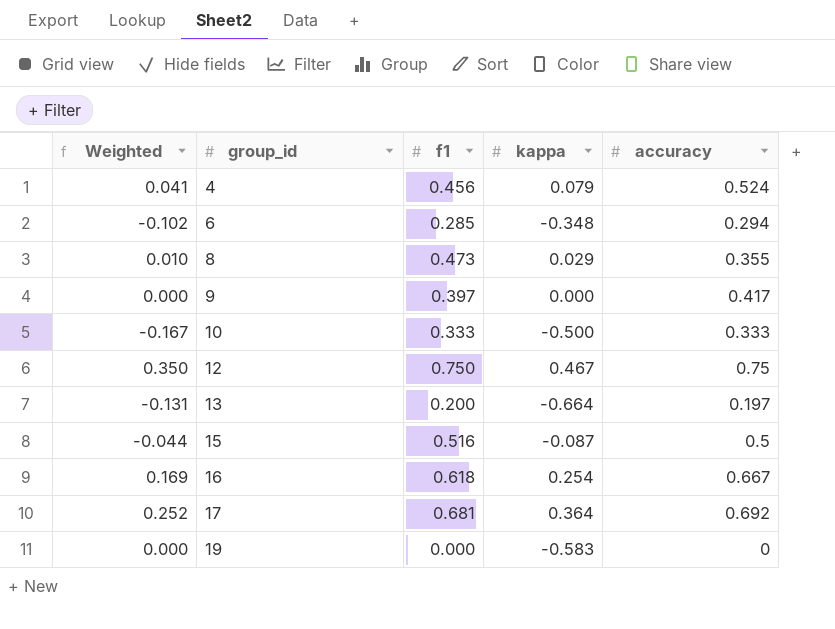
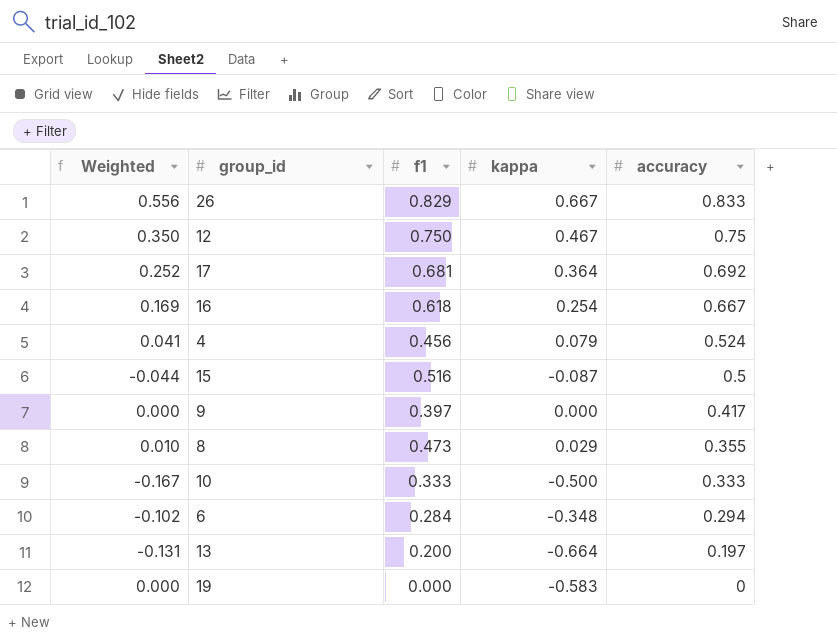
row order: group_id ascending -> accuracy descending
row 26: none -> 0.556 | 0.829 | 0.667 | 0.833
6 | f1: 0.285 -> 0.284

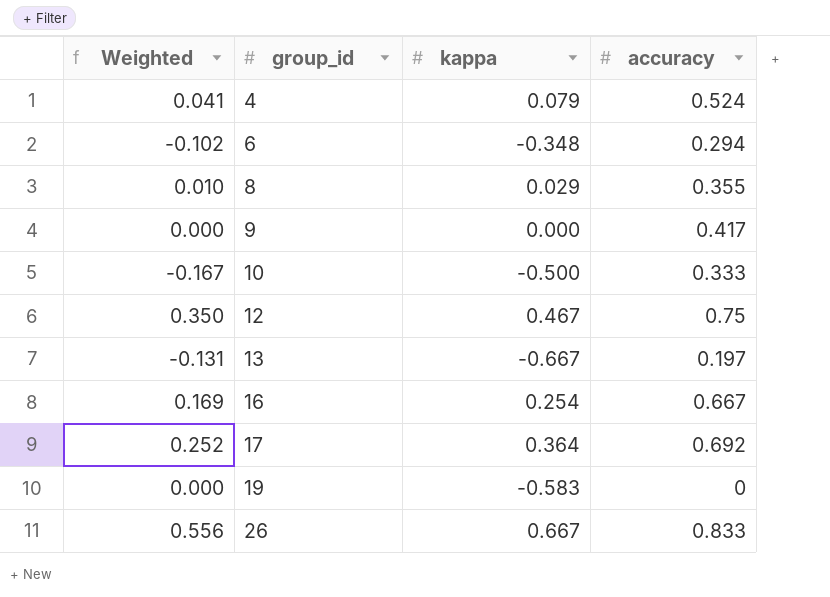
row order: accuracy descending -> group_id ascending
column f1 | position: 3 -> none
row 15: -0.044 | 0.516 | -0.087 | 0.5 -> none
13 | kappa: -0.664 -> -0.667

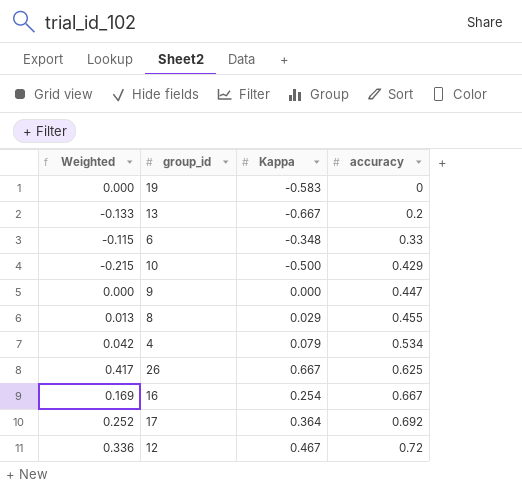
row order: group_id ascending -> accuracy ascending
column name: kappa -> Kappa
13 | Weighted: -0.131 -> -0.133
13 | accuracy: 0.197 -> 0.2
6 | Weighted: -0.102 -> -0.115
6 | accuracy: 0.294 -> 0.33
10 | Weighted: -0.167 -> -0.215
10 | accuracy: 0.333 -> 0.429
9 | accuracy: 0.417 -> 0.447
8 | Weighted: 0.010 -> 0.013
8 | accuracy: 0.355 -> 0.455
4 | Weighted: 0.041 -> 0.042
4 | accuracy: 0.524 -> 0.534
26 | Weighted: 0.556 -> 0.417
26 | accuracy: 0.833 -> 0.625
12 | Weighted: 0.350 -> 0.336
12 | accuracy: 0.75 -> 0.72

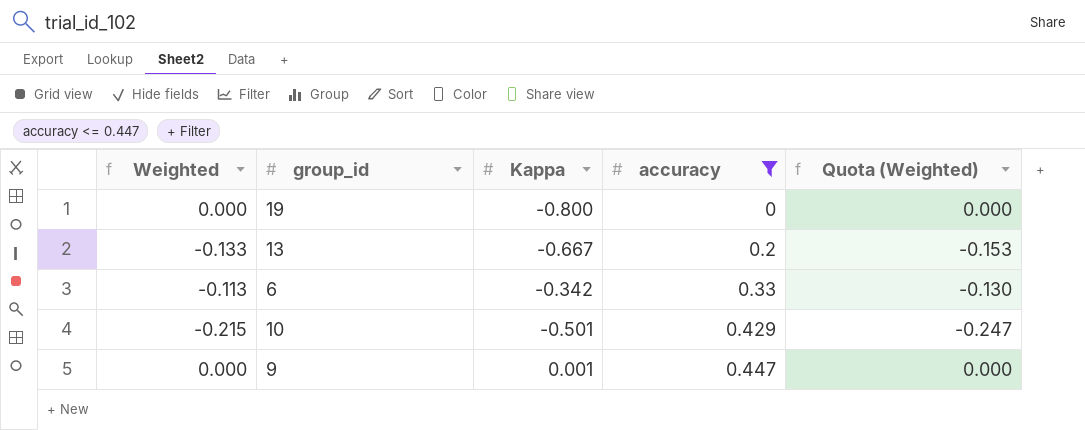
filter: none -> accuracy <= 0.447
column Quota (Weighted) | formula: none -> [Weighted] * 1.15
19 | Kappa: -0.583 -> -0.800
6 | Weighted: -0.115 -> -0.113
6 | Kappa: -0.348 -> -0.342
10 | Kappa: -0.500 -> -0.501
9 | Kappa: 0.000 -> 0.001

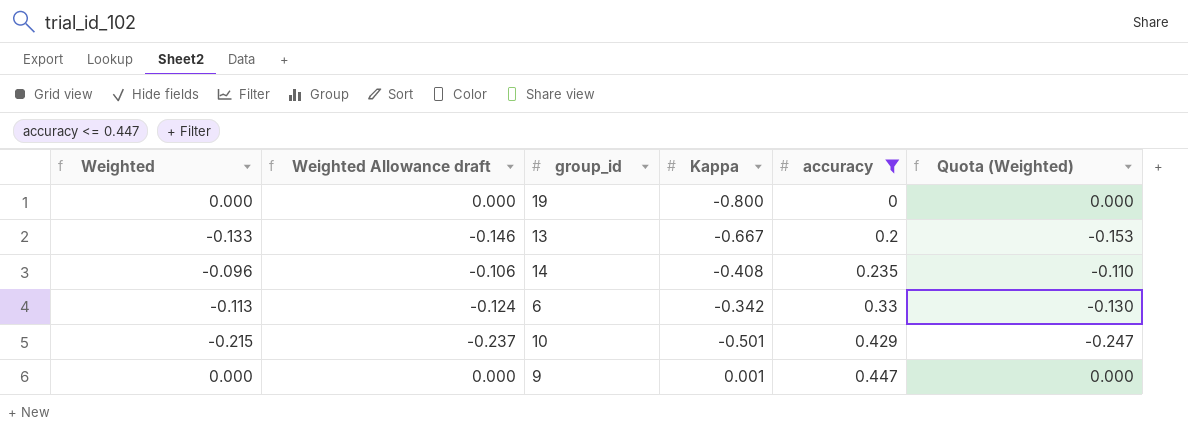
column Weighted Allowance draft | formula: none -> [Weighted] * 1.1
row 14: none -> -0.096 | -0.106 | -0.408 | 0.235 | -0.110

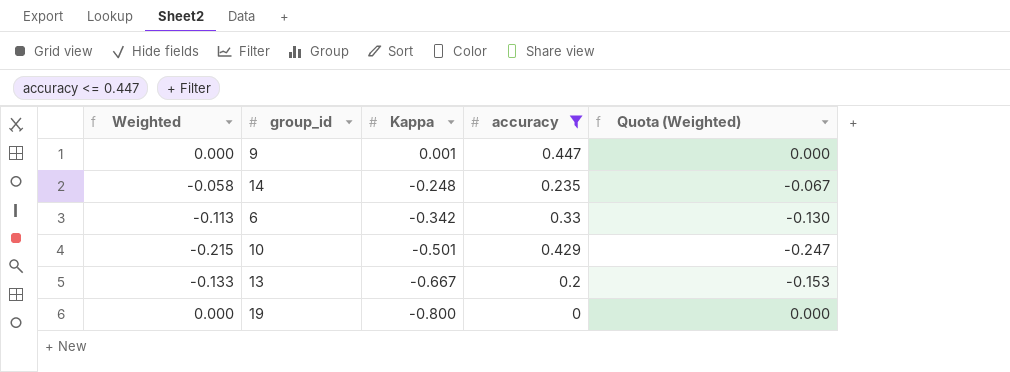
row order: accuracy ascending -> Kappa descending
column Weighted Allowance draft | formula: [Weighted] * 1.1 -> none
14 | Weighted: -0.096 -> -0.058
14 | Kappa: -0.408 -> -0.248
14 | Quota (Weighted): -0.110 -> -0.067

